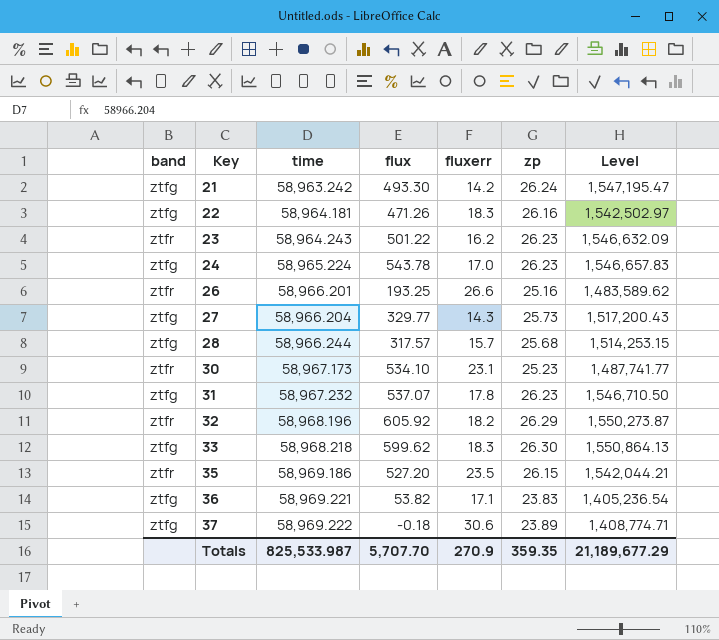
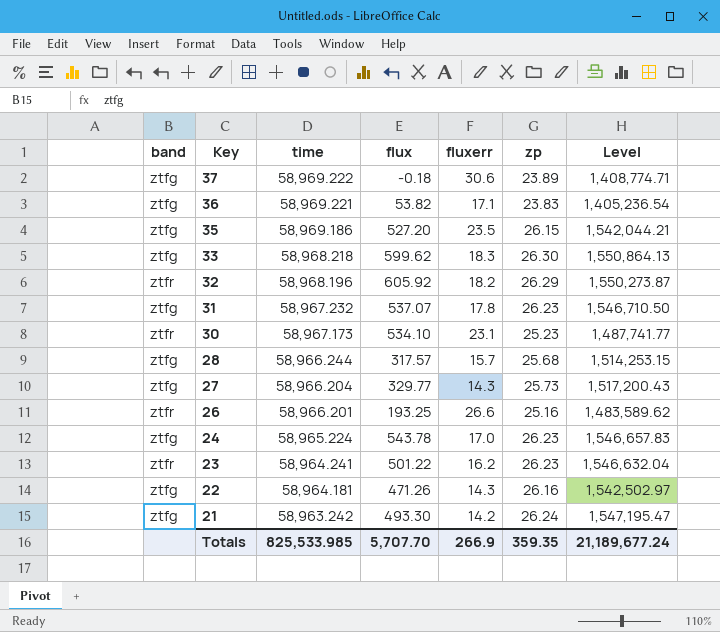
row order: Key ascending -> Key descending
35 | band: ztfr -> ztfg
23 | time: 58,964.243 -> 58,964.241
23 | Level: 1,546,632.09 -> 1,546,632.04
22 | fluxerr: 18.3 -> 14.3
Totals | time: 825,533.987 -> 825,533.985
Totals | fluxerr: 270.9 -> 266.9
Totals | Level: 21,189,677.29 -> 21,189,677.24

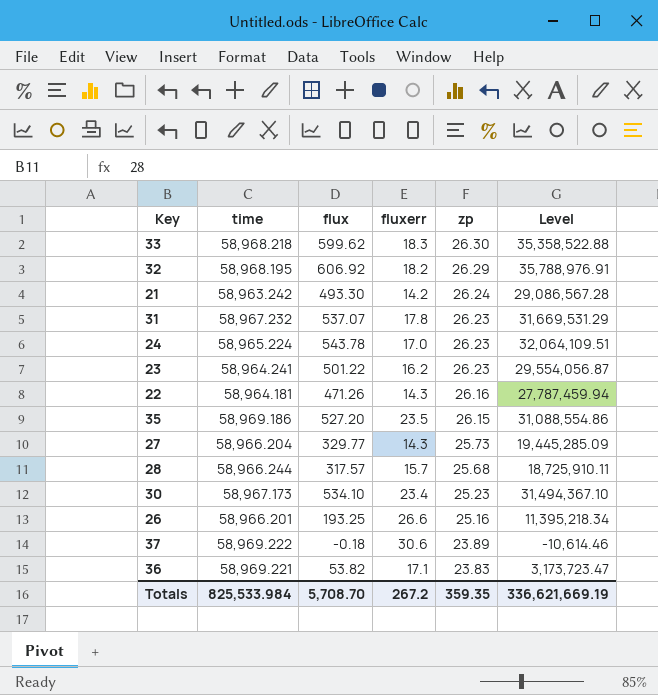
row order: Key descending -> zp descending
column band | position: 1 -> none
column Level | formula: [time] * [zp] -> [time] * [flux]
32 | time: 58,968.196 -> 58,968.195
32 | flux: 605.92 -> 606.92
30 | fluxerr: 23.1 -> 23.4
Totals | time: 825,533.985 -> 825,533.984
Totals | flux: 5,707.70 -> 5,708.70
Totals | fluxerr: 266.9 -> 267.2
Totals | Level: 21,189,677.24 -> 336,621,669.19

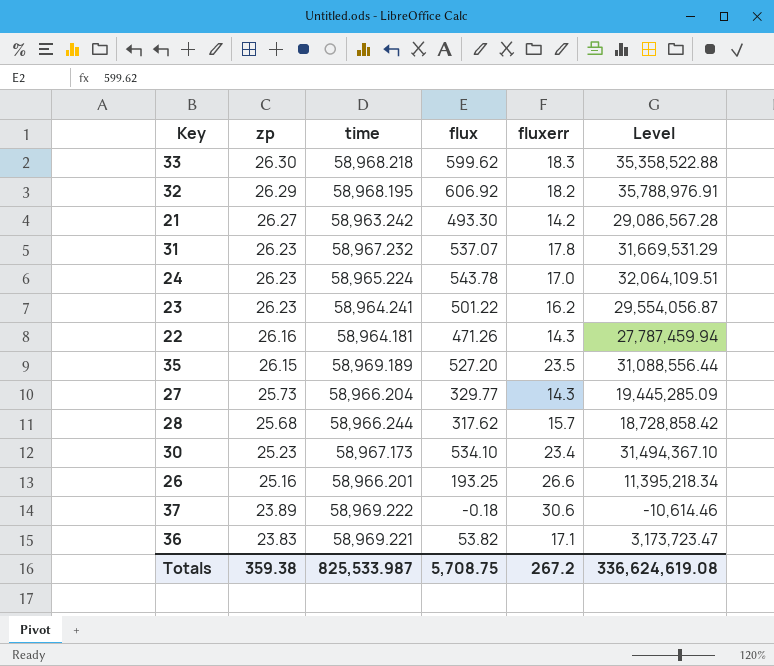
column zp | position: 5 -> 2
21 | zp: 26.24 -> 26.27
35 | time: 58,969.186 -> 58,969.189
35 | Level: 31,088,554.86 -> 31,088,556.44
28 | flux: 317.57 -> 317.62
28 | Level: 18,725,910.11 -> 18,728,858.42
Totals | zp: 359.35 -> 359.38
Totals | time: 825,533.984 -> 825,533.987
Totals | flux: 5,708.70 -> 5,708.75
Totals | Level: 336,621,669.19 -> 336,624,619.08

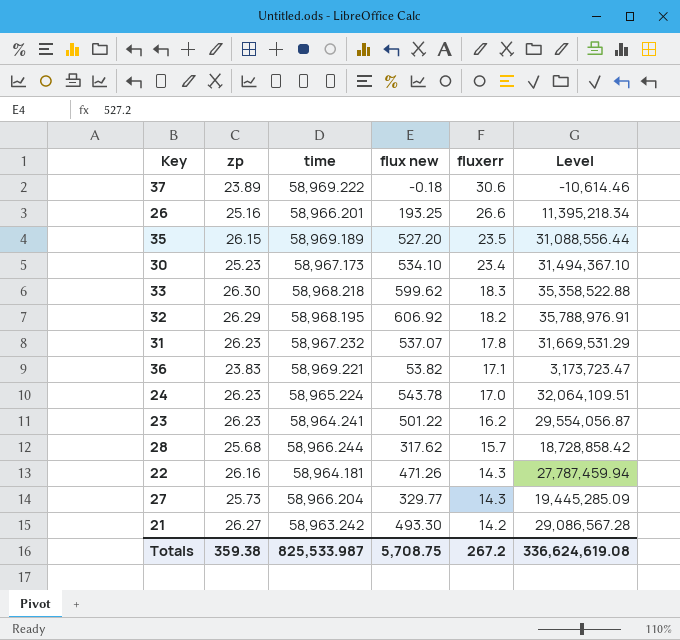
row order: zp descending -> fluxerr descending
column name: flux -> flux new

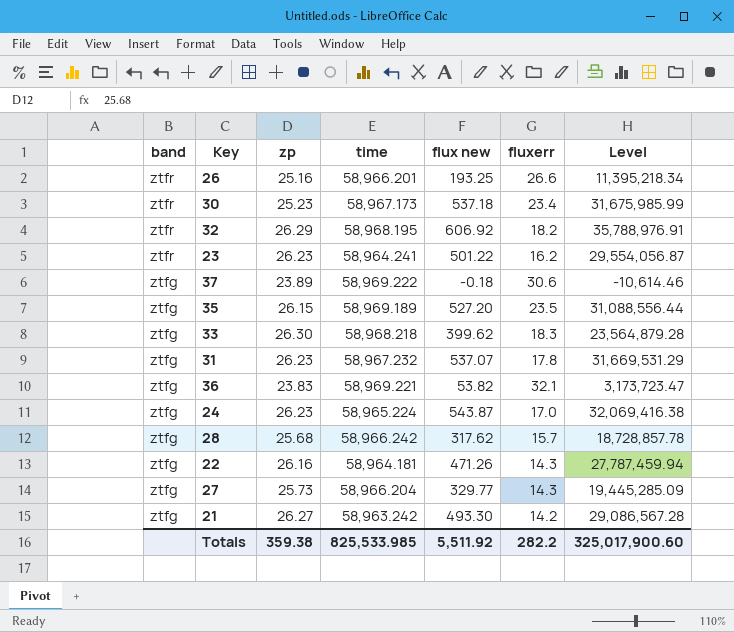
row order: fluxerr descending -> band descending
column band | position: none -> 1
30 | flux new: 534.10 -> 537.18
30 | Level: 31,494,367.10 -> 31,675,985.99
33 | flux new: 599.62 -> 399.62
33 | Level: 35,358,522.88 -> 23,564,879.28
36 | fluxerr: 17.1 -> 32.1
24 | flux new: 543.78 -> 543.87
24 | Level: 32,064,109.51 -> 32,069,416.38
28 | time: 58,966.244 -> 58,966.242
28 | Level: 18,728,858.42 -> 18,728,857.78
Totals | time: 825,533.987 -> 825,533.985
Totals | flux new: 5,708.75 -> 5,511.92
Totals | fluxerr: 267.2 -> 282.2
Totals | Level: 336,624,619.08 -> 325,017,900.60

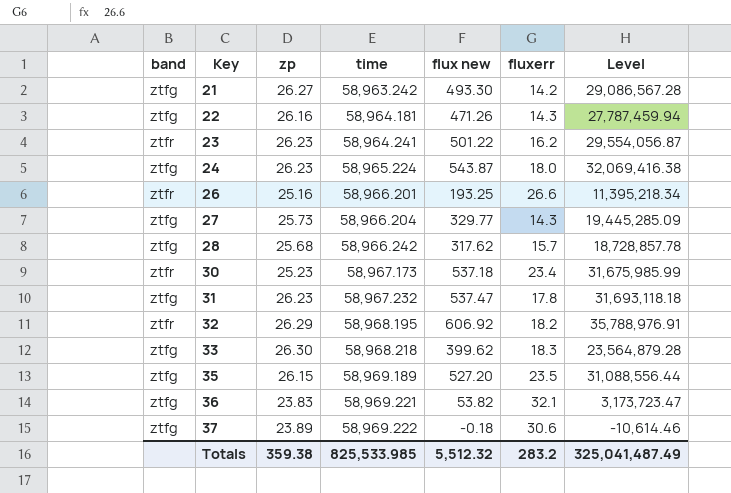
row order: band descending -> Key ascending
24 | fluxerr: 17.0 -> 18.0
31 | flux new: 537.07 -> 537.47
31 | Level: 31,669,531.29 -> 31,693,118.18
Totals | flux new: 5,511.92 -> 5,512.32
Totals | fluxerr: 282.2 -> 283.2
Totals | Level: 325,017,900.60 -> 325,041,487.49

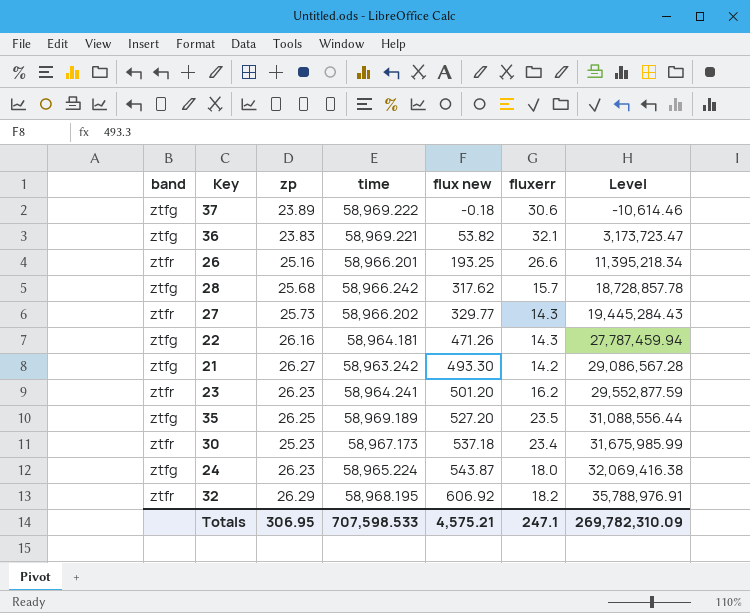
row order: Key ascending -> flux new ascending
row 31: ztfg | 26.23 | 58,967.232 | 537.47 | 17.8 | 31,693,118.18 -> none
row 33: ztfg | 26.30 | 58,968.218 | 399.62 | 18.3 | 23,564,879.28 -> none
27 | band: ztfg -> ztfr
27 | time: 58,966.204 -> 58,966.202
27 | Level: 19,445,285.09 -> 19,445,284.43
23 | flux new: 501.22 -> 501.20
23 | Level: 29,554,056.87 -> 29,552,877.59
35 | zp: 26.15 -> 26.25
Totals | zp: 359.38 -> 306.95
Totals | time: 825,533.985 -> 707,598.533
Totals | flux new: 5,512.32 -> 4,575.21
Totals | fluxerr: 283.2 -> 247.1
Totals | Level: 325,041,487.49 -> 269,782,310.09

